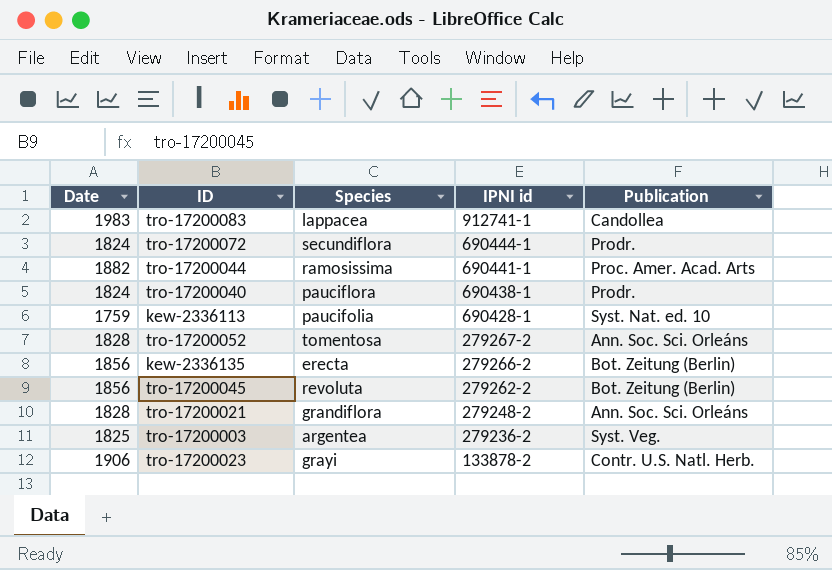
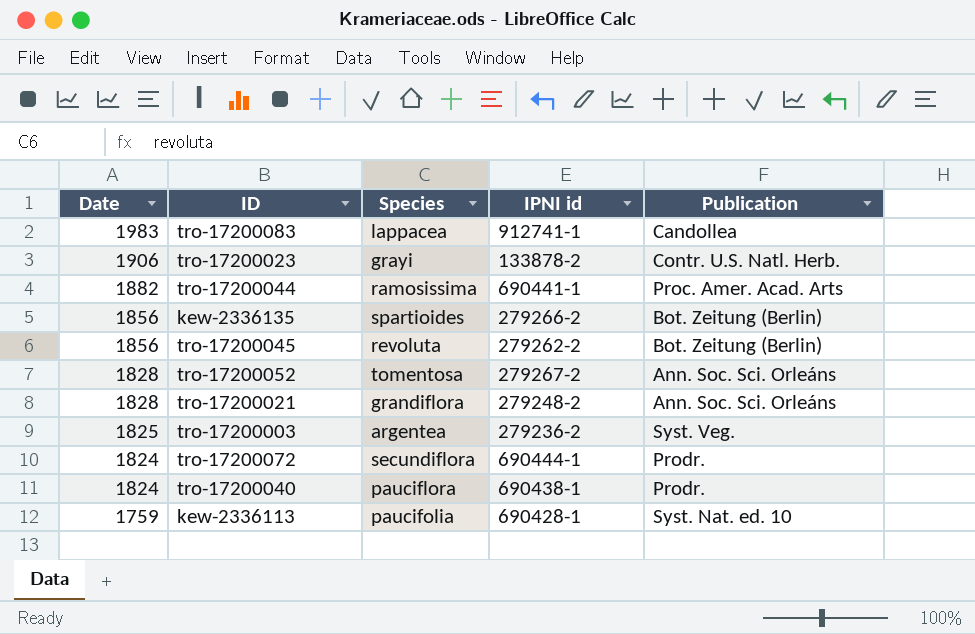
row order: IPNI id descending -> Date descending
kew-2336135 | Species: erecta -> spartioides

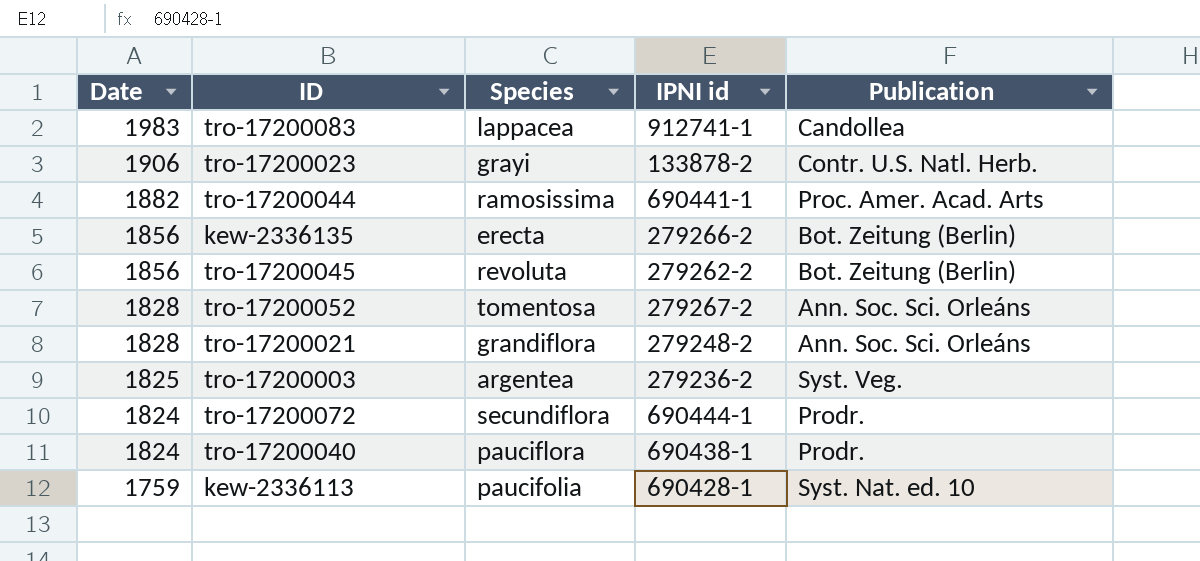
kew-2336135 | Species: spartioides -> erecta

